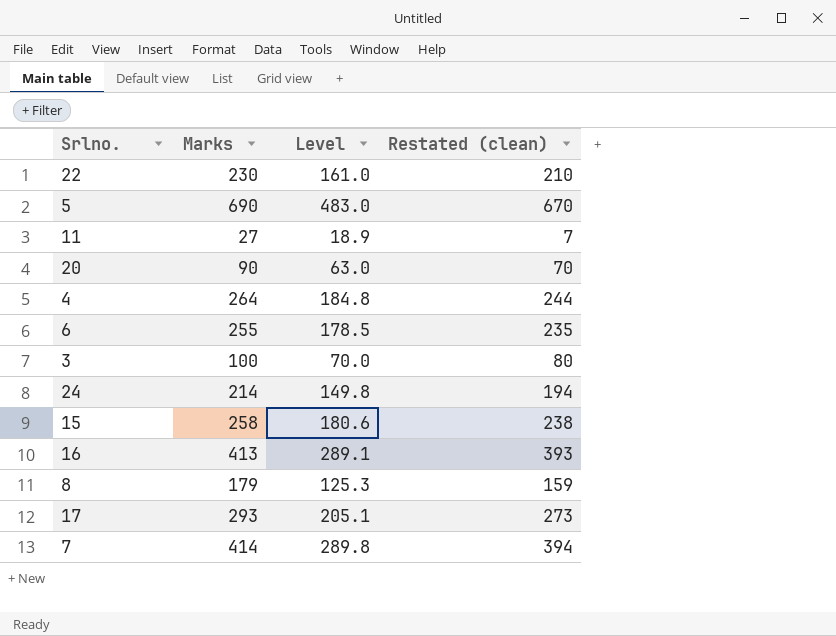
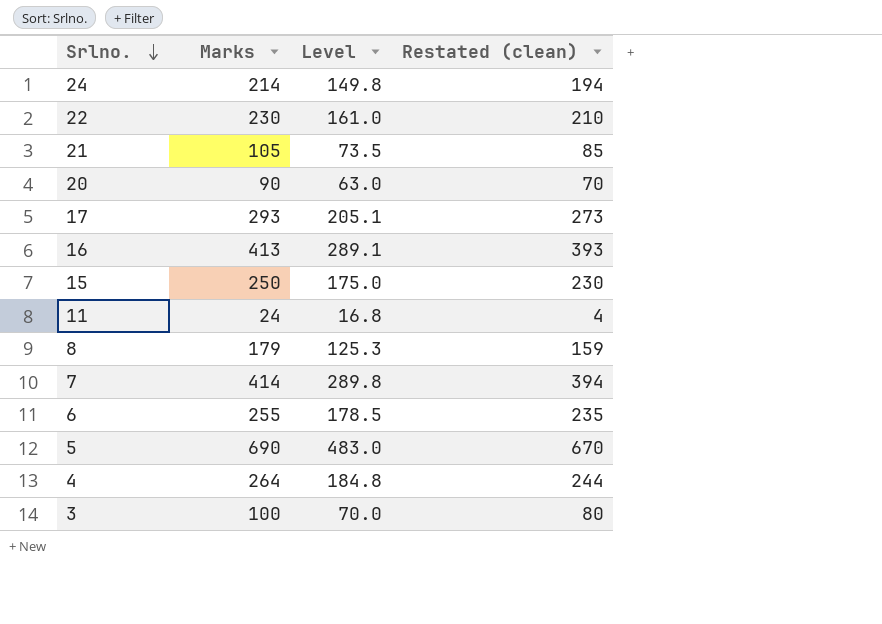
row order: none -> Srlno. descending
row 21: none -> 105 | 73.5 | 85
15 | Marks: 258 -> 250
15 | Level: 180.6 -> 175.0
15 | Restated (clean): 238 -> 230
11 | Marks: 27 -> 24
11 | Level: 18.9 -> 16.8
11 | Restated (clean): 7 -> 4

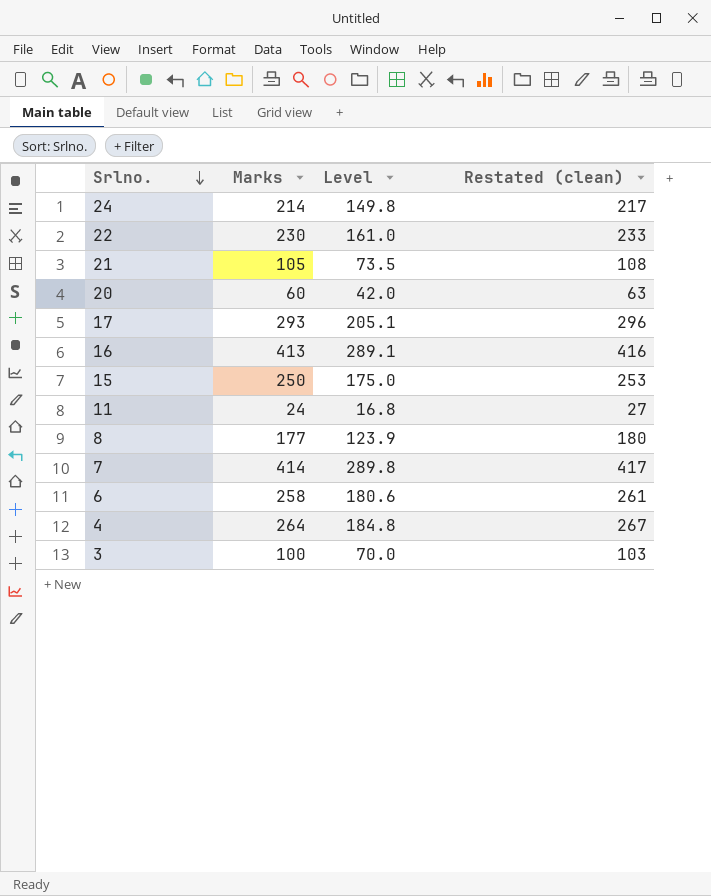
column Restated (clean) | formula: [Marks] - 20 -> [Marks] + 3
row 5: 690 | 483.0 | 670 -> none
20 | Marks: 90 -> 60
20 | Level: 63.0 -> 42.0
8 | Marks: 179 -> 177
8 | Level: 125.3 -> 123.9
6 | Marks: 255 -> 258
6 | Level: 178.5 -> 180.6

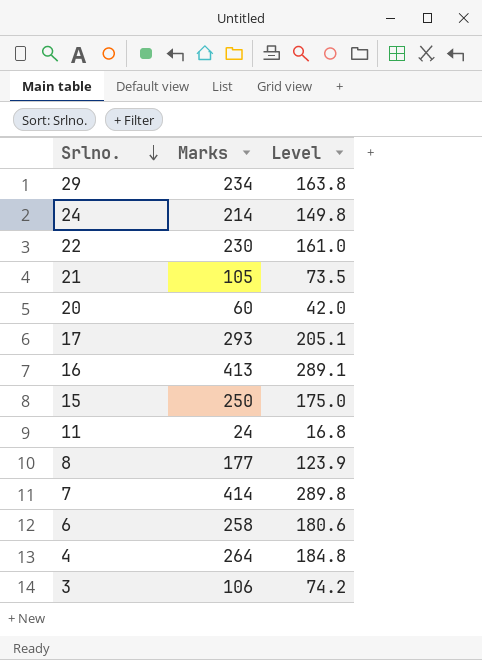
column Restated (clean) | formula: [Marks] + 3 -> none
row 29: none -> 234 | 163.8
3 | Marks: 100 -> 106
3 | Level: 70.0 -> 74.2

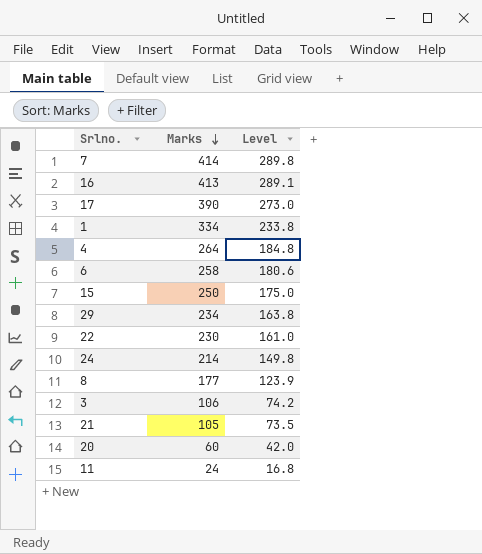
row order: Srlno. descending -> Marks descending
17 | Marks: 293 -> 390
17 | Level: 205.1 -> 273.0
row 1: none -> 334 | 233.8

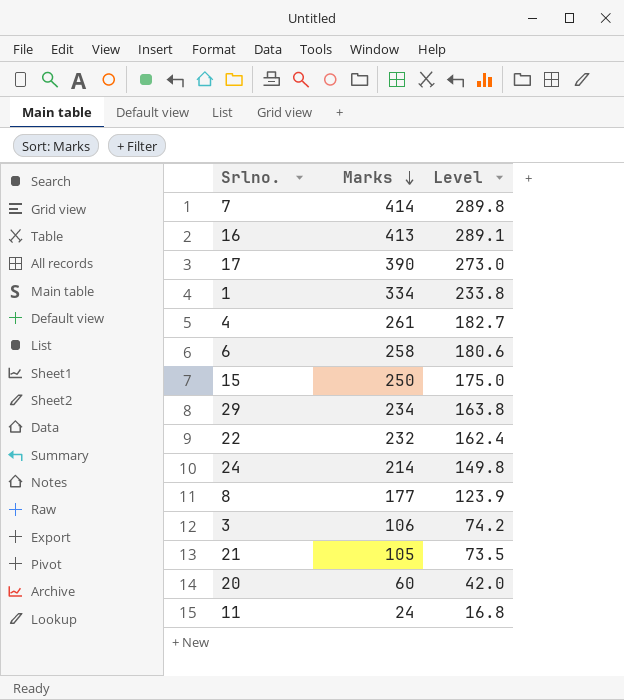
4 | Marks: 264 -> 261
4 | Level: 184.8 -> 182.7
22 | Marks: 230 -> 232
22 | Level: 161.0 -> 162.4

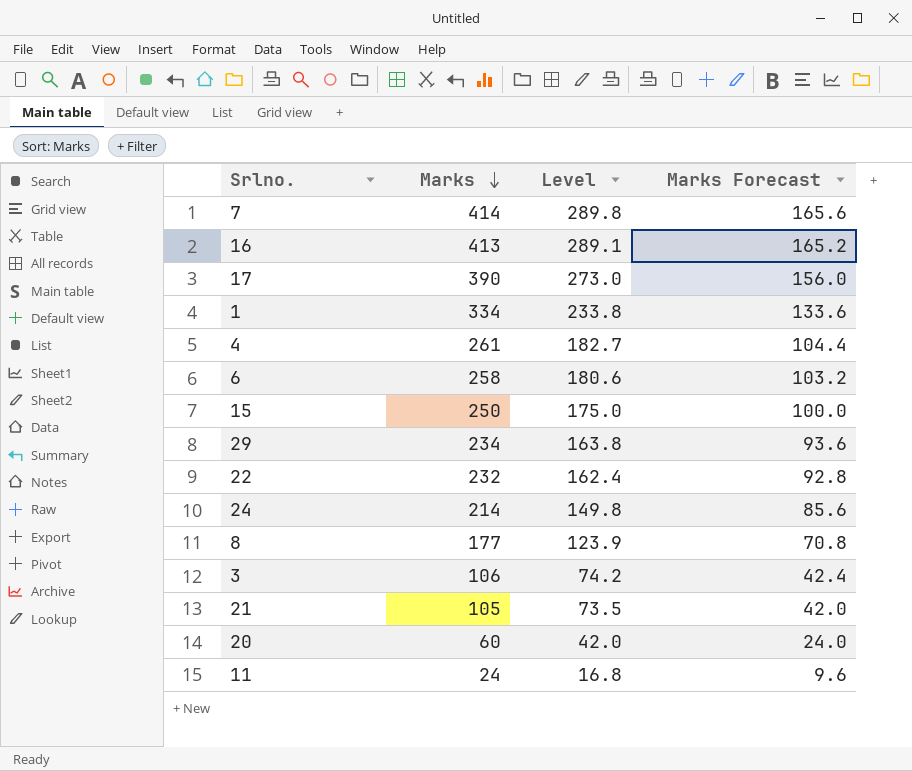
column Marks Forecast | formula: none -> [Marks] * 0.4

